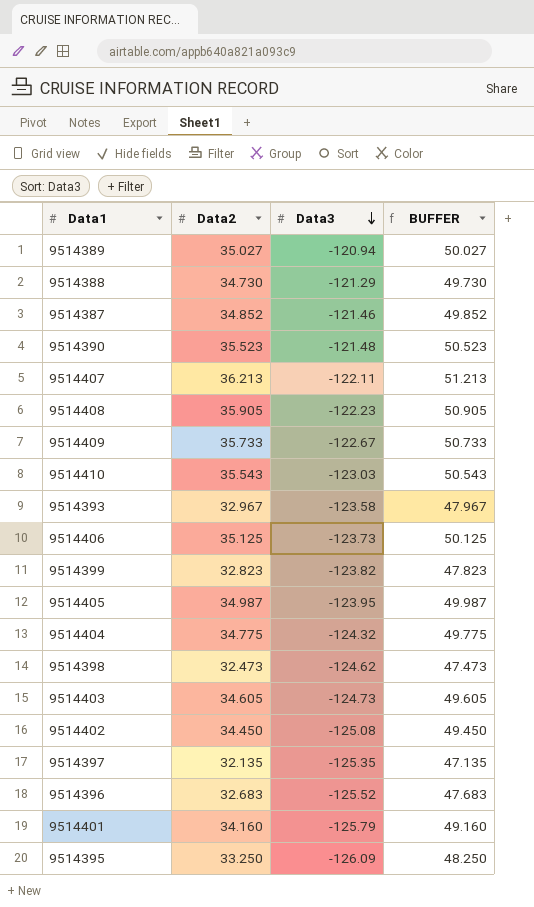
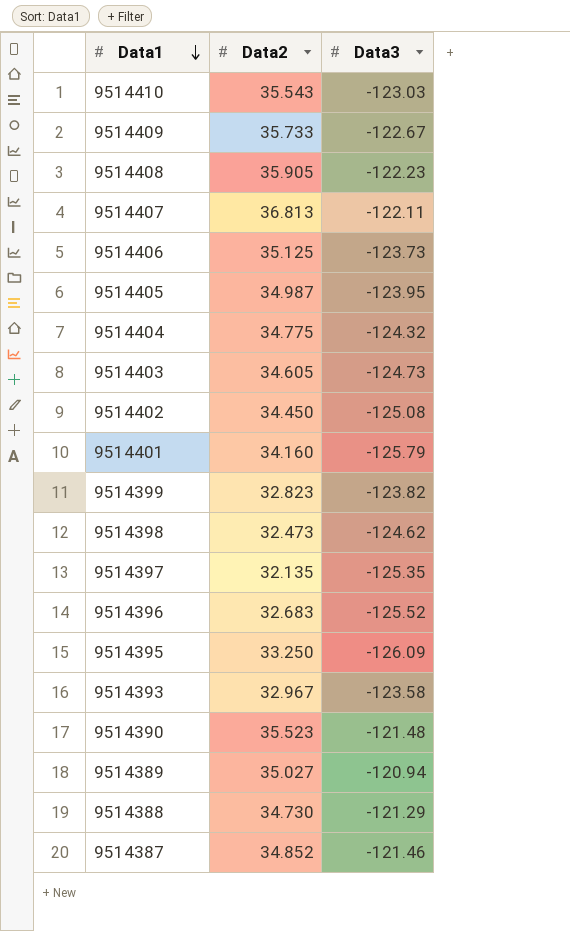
row order: Data3 descending -> Data1 descending
column BUFFER | formula: [Data2] + 15 -> none
9514407 | Data2: 36.213 -> 36.813

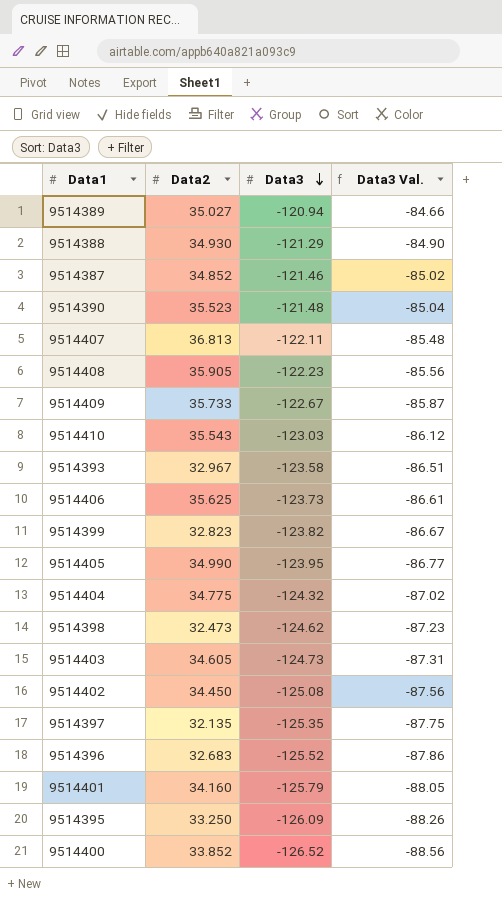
row order: Data1 descending -> Data3 descending
column Data3 Val. | formula: none -> [Data3] * 0.7
9514388 | Data2: 34.730 -> 34.930
9514406 | Data2: 35.125 -> 35.625
9514405 | Data2: 34.987 -> 34.990
row 9514400: none -> 33.852 | -126.52 | -88.56

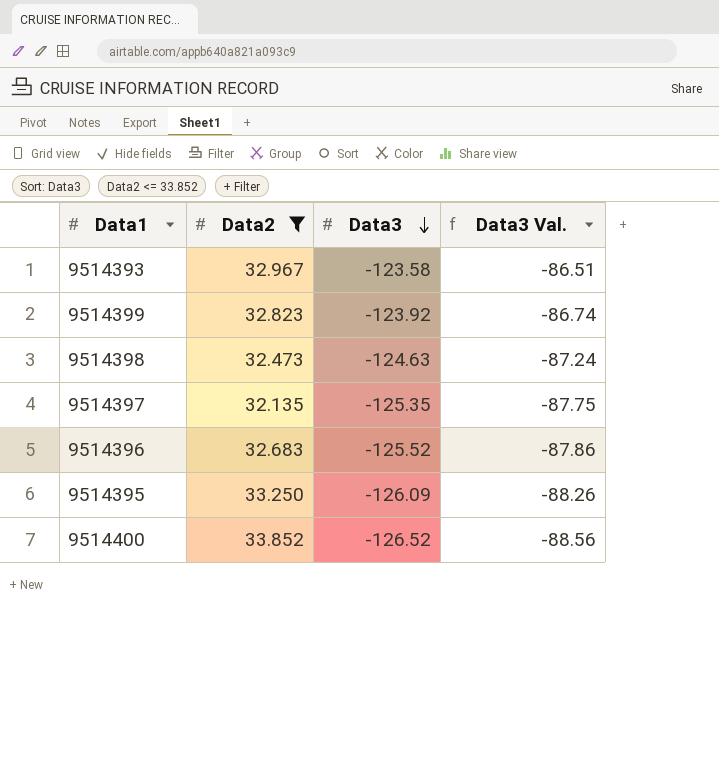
filter: none -> Data2 <= 33.852
9514399 | Data3: -123.82 -> -123.92
9514399 | Data3 Val.: -86.67 -> -86.74
9514398 | Data3: -124.62 -> -124.63
9514398 | Data3 Val.: -87.23 -> -87.24

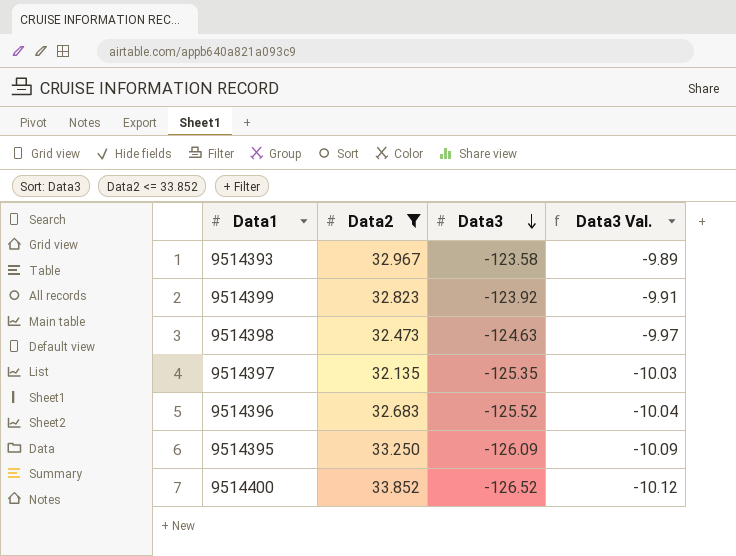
column Data3 Val. | formula: [Data3] * 0.7 -> [Data3] * 0.08

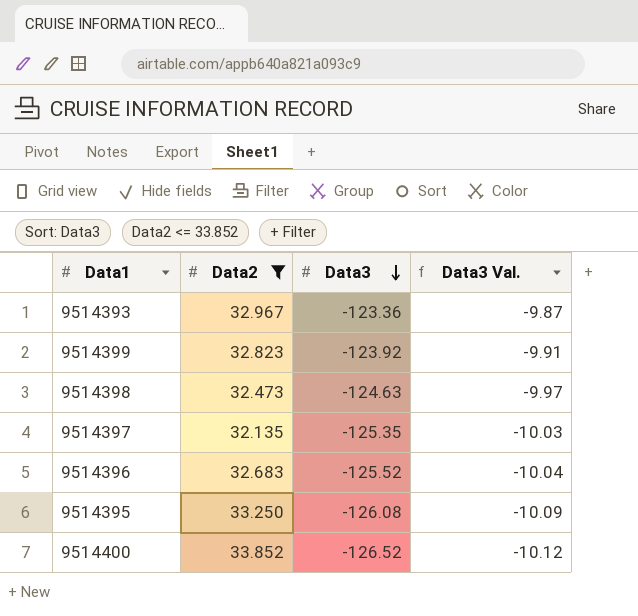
9514393 | Data3: -123.58 -> -123.36
9514393 | Data3 Val.: -9.89 -> -9.87
9514395 | Data3: -126.09 -> -126.08

